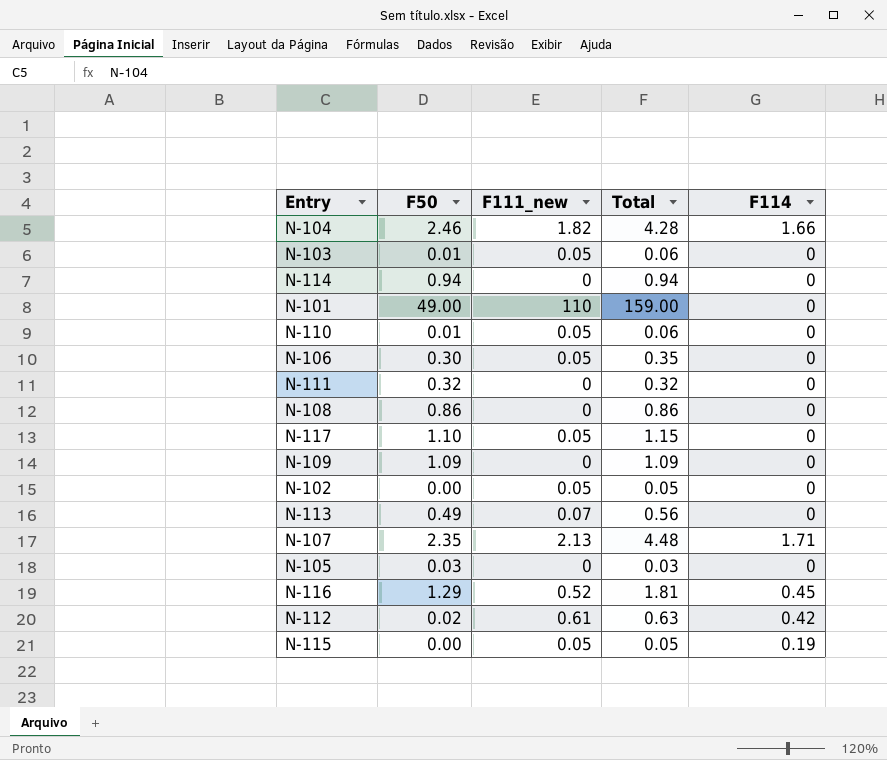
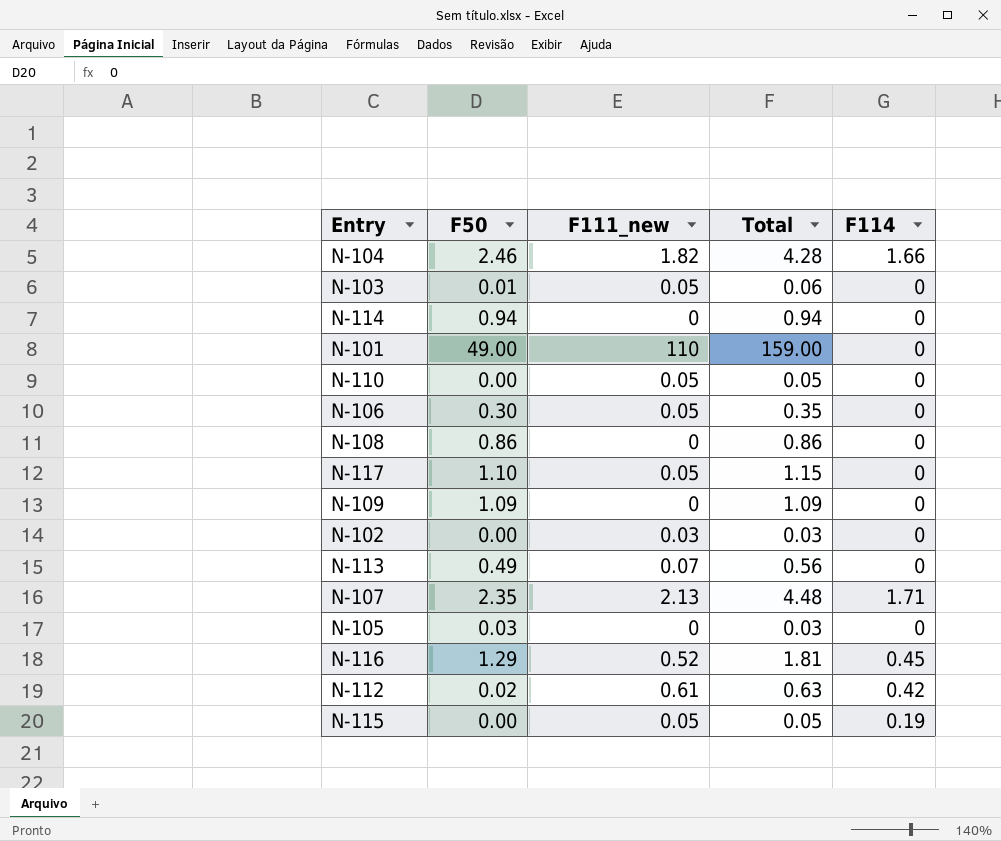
row N-111: 0.32 | 0 | 0.32 | 0 -> none
N-110 | F50: 0.01 -> 0.00
N-110 | Total: 0.06 -> 0.05
N-102 | F111_new: 0.05 -> 0.03
N-102 | Total: 0.05 -> 0.03

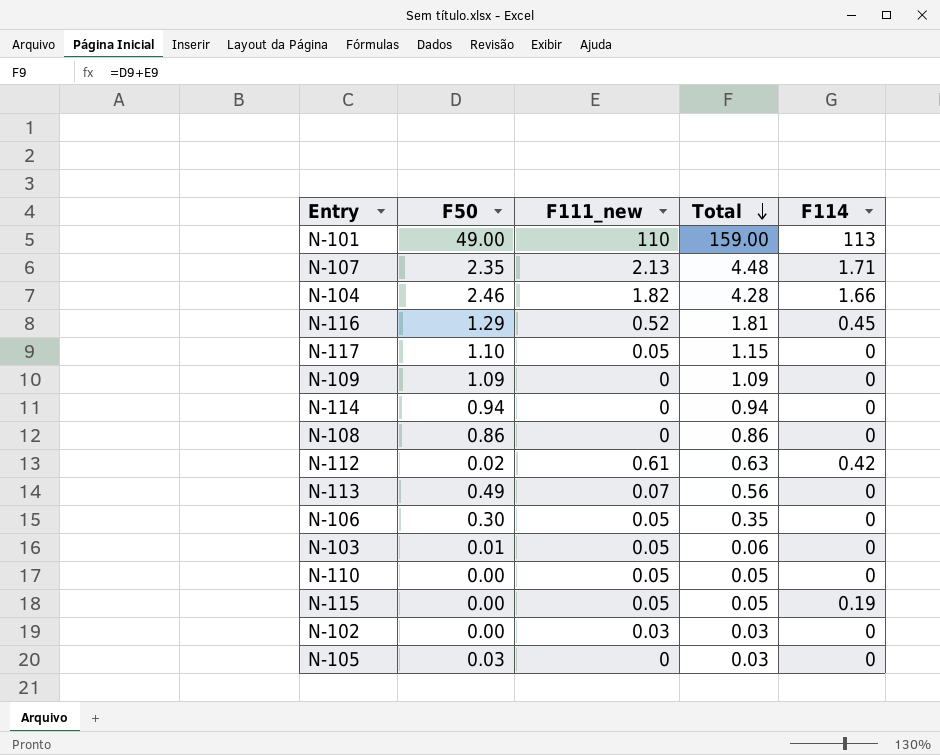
row order: none -> Total descending
N-101 | F114: 0 -> 113

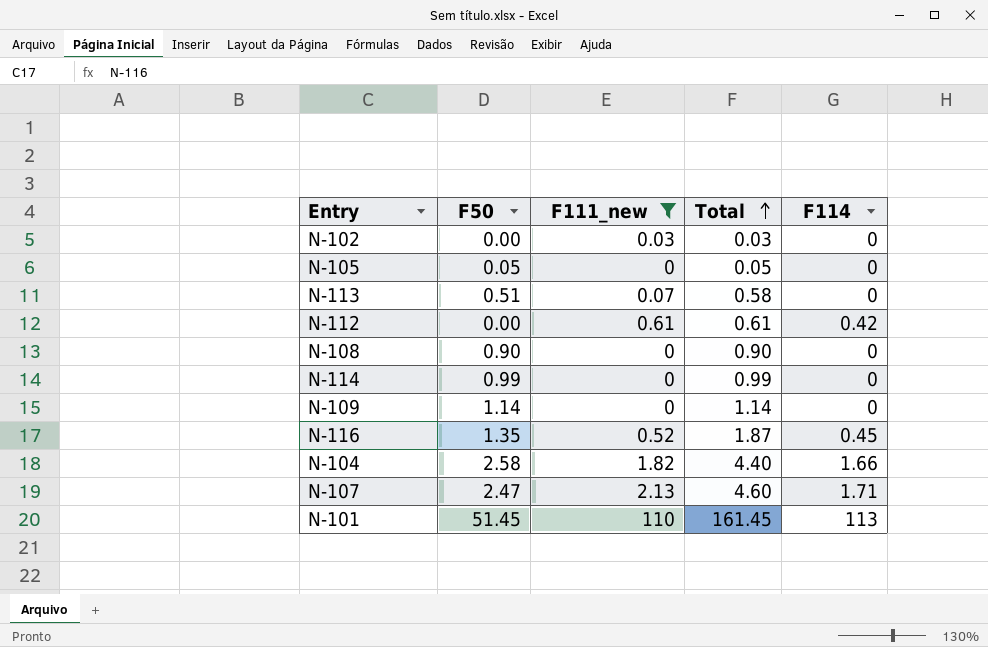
filter: none -> F111_new != 0.05
row order: Total descending -> Total ascending
N-105 | F50: 0.03 -> 0.05
N-105 | Total: 0.03 -> 0.05
N-113 | F50: 0.49 -> 0.51
N-113 | Total: 0.56 -> 0.58
N-112 | F50: 0.02 -> 0.00
N-112 | Total: 0.63 -> 0.61
N-108 | F50: 0.86 -> 0.90
N-108 | Total: 0.86 -> 0.90
N-114 | F50: 0.94 -> 0.99
N-114 | Total: 0.94 -> 0.99
N-109 | F50: 1.09 -> 1.14
N-109 | Total: 1.09 -> 1.14
N-116 | F50: 1.29 -> 1.35
N-116 | Total: 1.81 -> 1.87
N-104 | F50: 2.46 -> 2.58
N-104 | Total: 4.28 -> 4.40
N-107 | F50: 2.35 -> 2.47
N-107 | Total: 4.48 -> 4.60
N-101 | F50: 49.00 -> 51.45
N-101 | Total: 159.00 -> 161.45

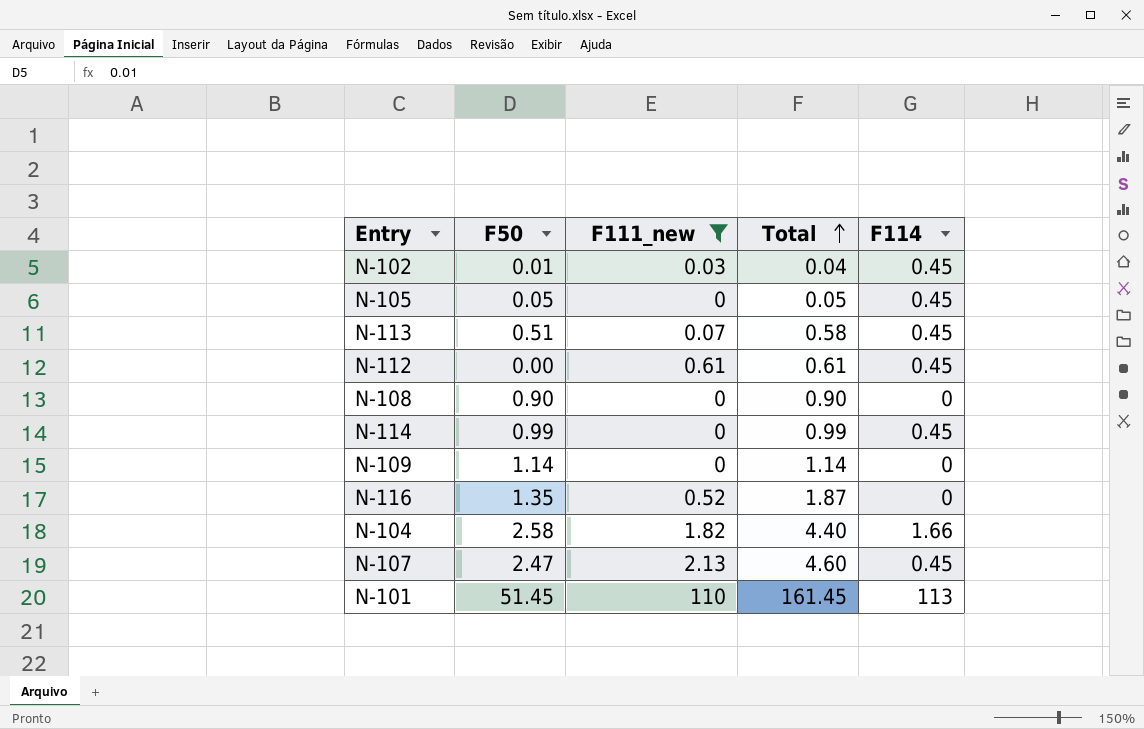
N-102 | F50: 0.00 -> 0.01
N-102 | Total: 0.03 -> 0.04
N-102 | F114: 0 -> 0.45
N-105 | F114: 0 -> 0.45
N-113 | F114: 0 -> 0.45
N-112 | F114: 0.42 -> 0.45
N-114 | F114: 0 -> 0.45
N-116 | F114: 0.45 -> 0
N-107 | F114: 1.71 -> 0.45

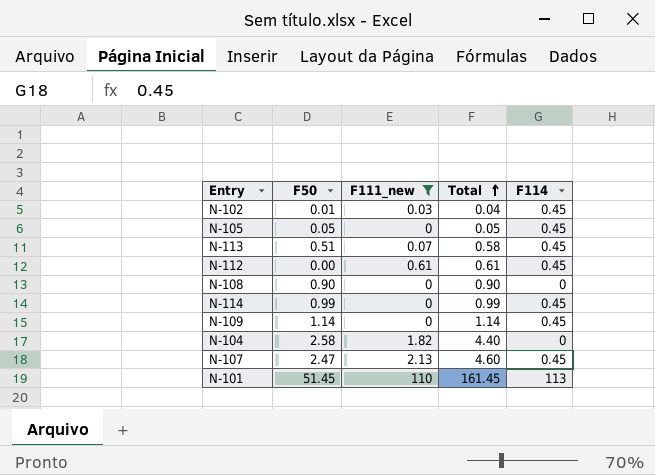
row N-116: 1.35 | 0.52 | 1.87 | 0 -> none
N-109 | F114: 0 -> 0.45
N-104 | F114: 1.66 -> 0

